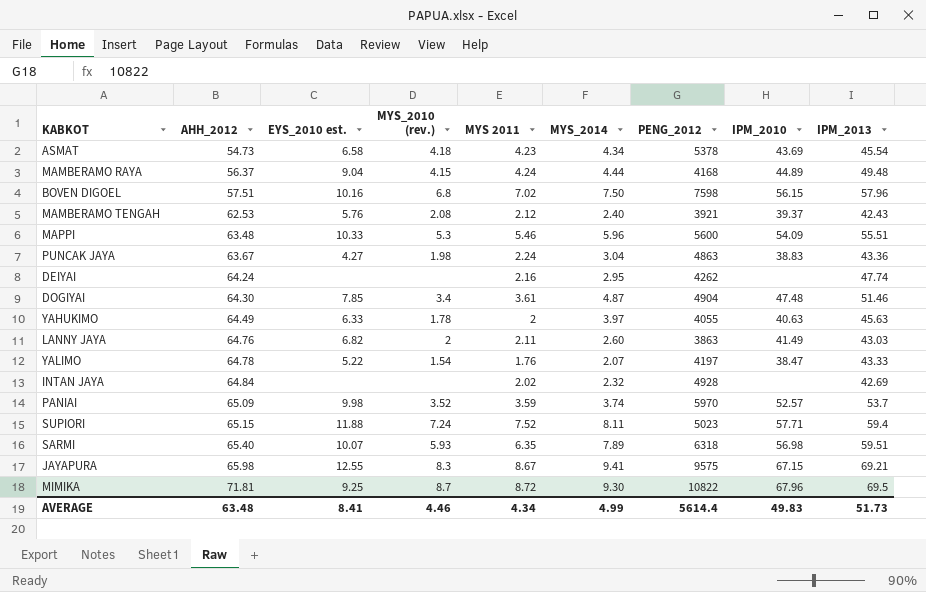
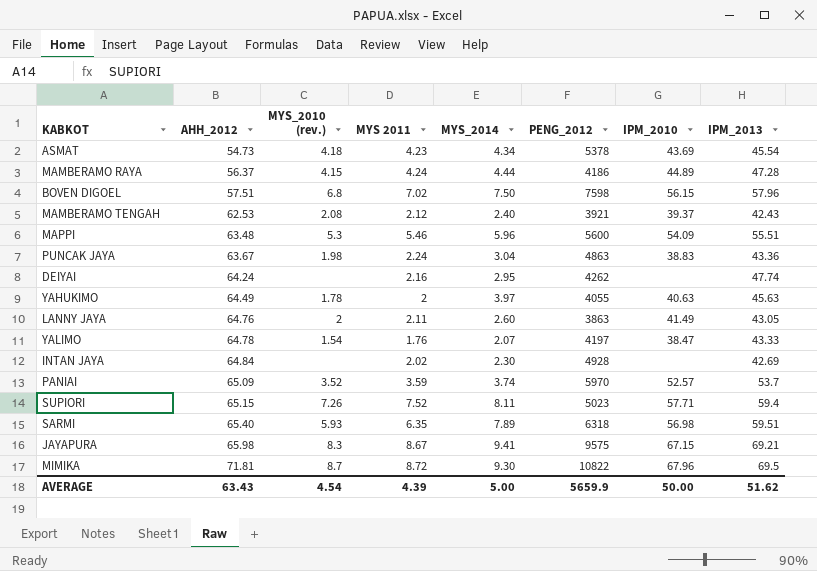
column EYS_2010 est. | position: 3 -> none
row DOGIYAI: 64.30 | 7.85 | 3.4 | 3.61 | 4.87 | 4904 | 47.48 | 51.46 -> none
MAMBERAMO RAYA | PENG_2012: 4168 -> 4186
MAMBERAMO RAYA | IPM_2013: 49.48 -> 47.28
LANNY JAYA | IPM_2013: 43.03 -> 43.05
INTAN JAYA | MYS_2014: 2.32 -> 2.30
SUPIORI | MYS_2010 (rev.): 7.24 -> 7.26
AVERAGE | AHH_2012: 63.48 -> 63.43
AVERAGE | MYS_2010 (rev.): 4.46 -> 4.54
AVERAGE | MYS 2011: 4.34 -> 4.39
AVERAGE | MYS_2014: 4.99 -> 5.00
AVERAGE | PENG_2012: 5614.4 -> 5659.9
AVERAGE | IPM_2010: 49.83 -> 50.00
AVERAGE | IPM_2013: 51.73 -> 51.62

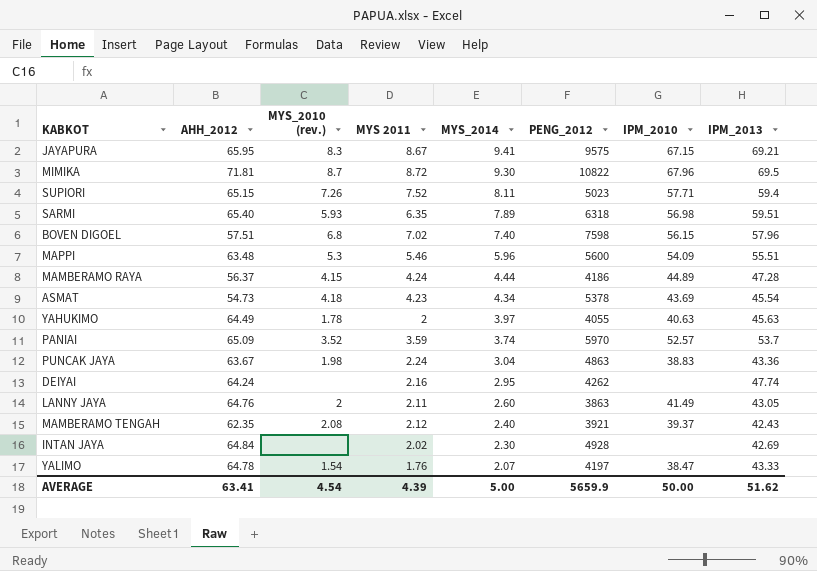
row order: AHH_2012 ascending -> MYS_2014 descending
JAYAPURA | AHH_2012: 65.98 -> 65.95
BOVEN DIGOEL | MYS_2014: 7.50 -> 7.40
MAMBERAMO TENGAH | AHH_2012: 62.53 -> 62.35
AVERAGE | AHH_2012: 63.43 -> 63.41

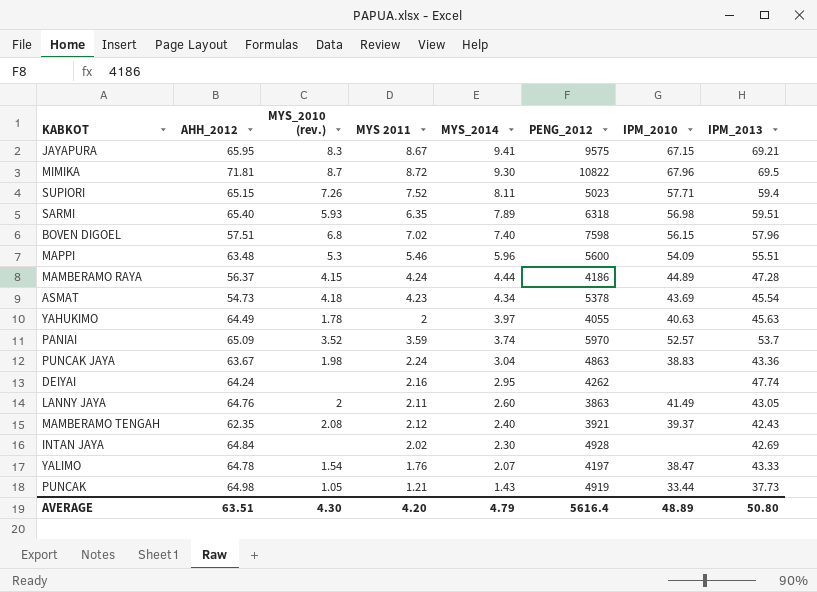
row PUNCAK: none -> 64.98 | 1.05 | 1.21 | 1.43 | 4919 | 33.44 | 37.73
AVERAGE | AHH_2012: 63.41 -> 63.51
AVERAGE | MYS_2010 (rev.): 4.54 -> 4.30
AVERAGE | MYS 2011: 4.39 -> 4.20
AVERAGE | MYS_2014: 5.00 -> 4.79
AVERAGE | PENG_2012: 5659.9 -> 5616.4
AVERAGE | IPM_2010: 50.00 -> 48.89
AVERAGE | IPM_2013: 51.62 -> 50.80

